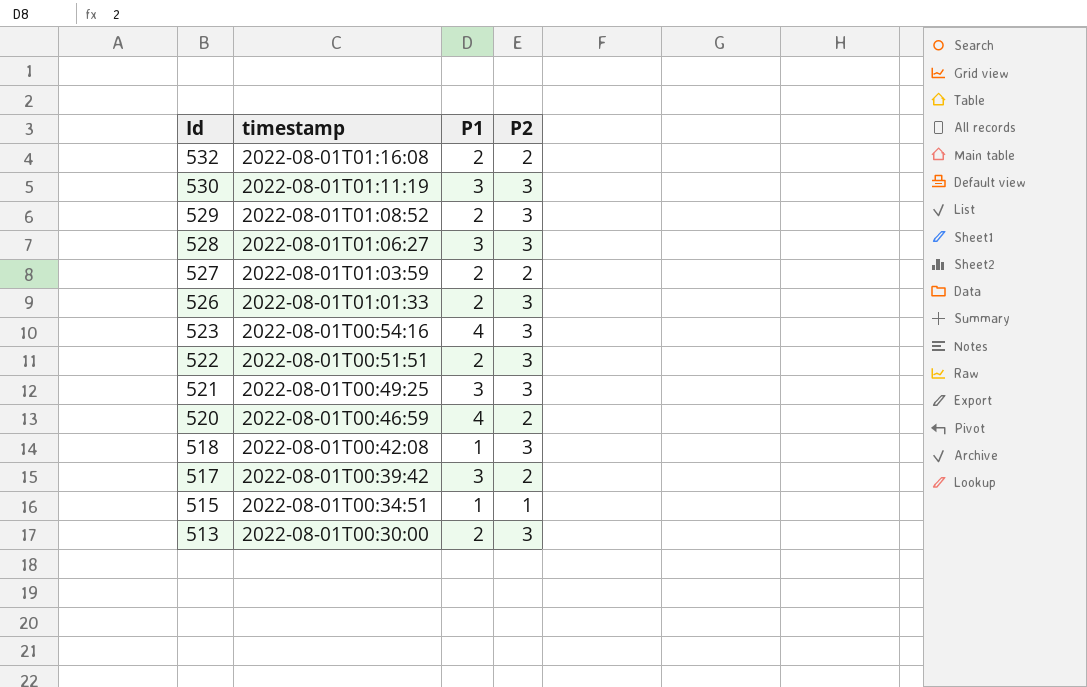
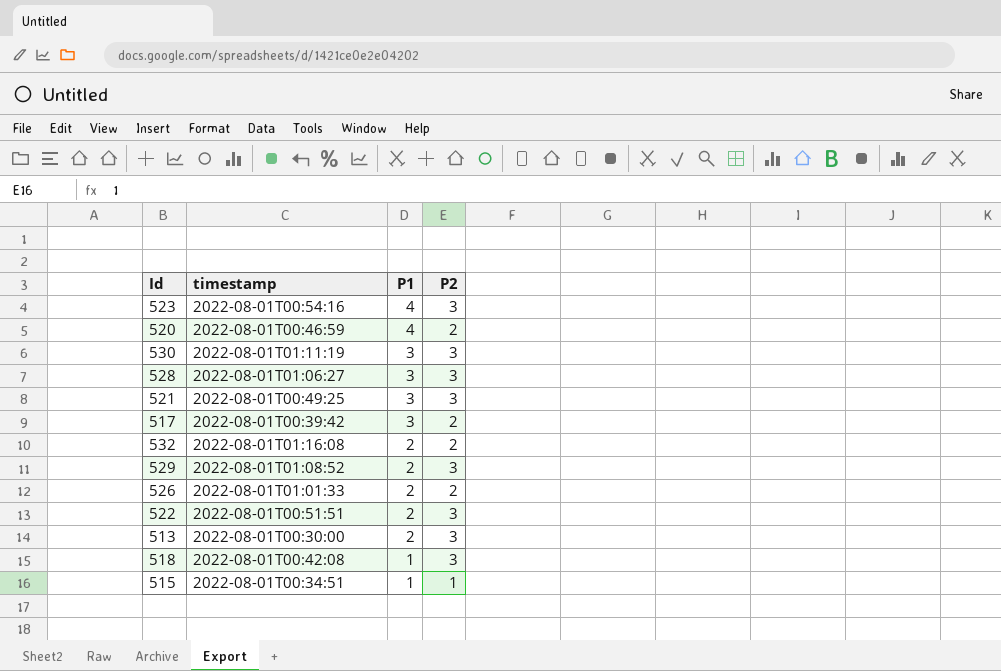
row order: Id descending -> P1 descending
row 527: 2022-08-01T01:03:59 | 2 | 2 -> none
526 | P2: 3 -> 2

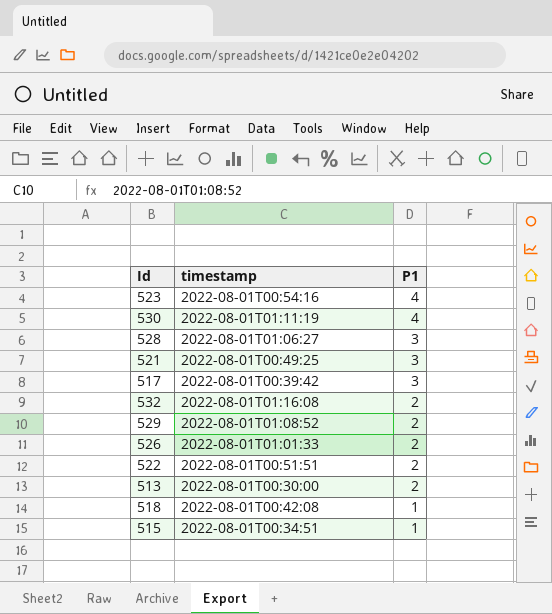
column P2 | position: 4 -> none
row 520: 2022-08-01T00:46:59 | 4 | 2 -> none
530 | P1: 3 -> 4

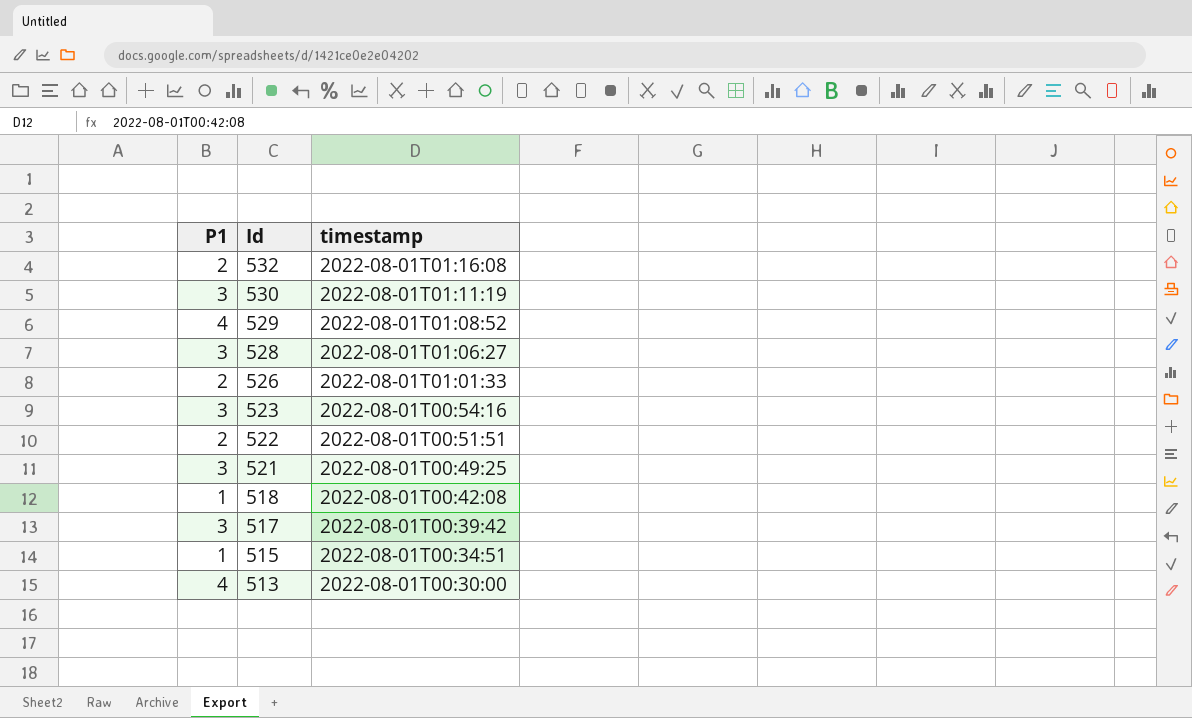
row order: P1 descending -> Id descending
column P1 | position: 3 -> 1
530 | P1: 4 -> 3
529 | P1: 2 -> 4
523 | P1: 4 -> 3
513 | P1: 2 -> 4

